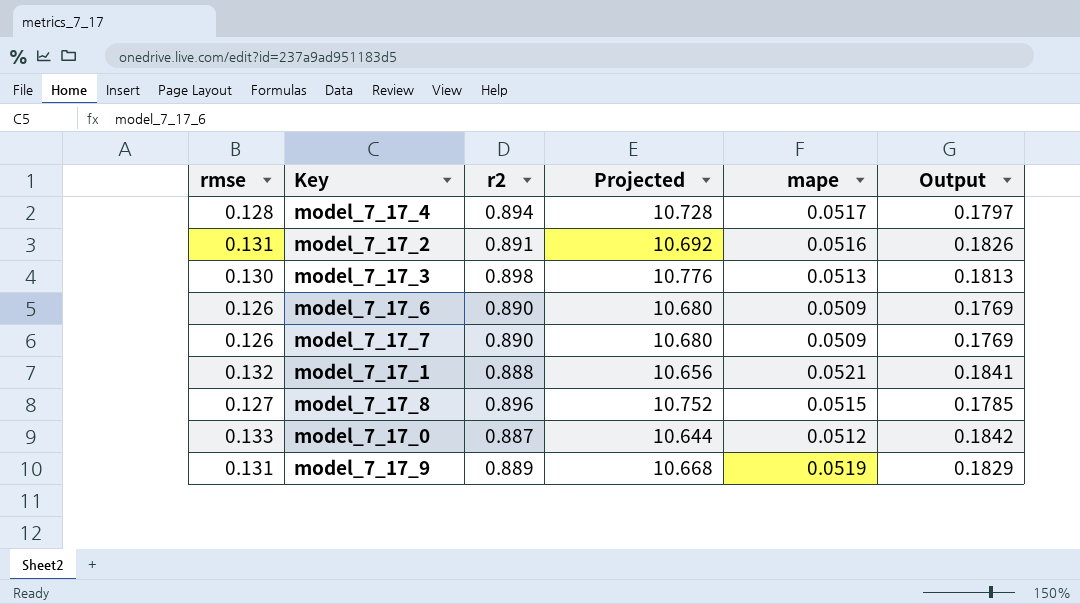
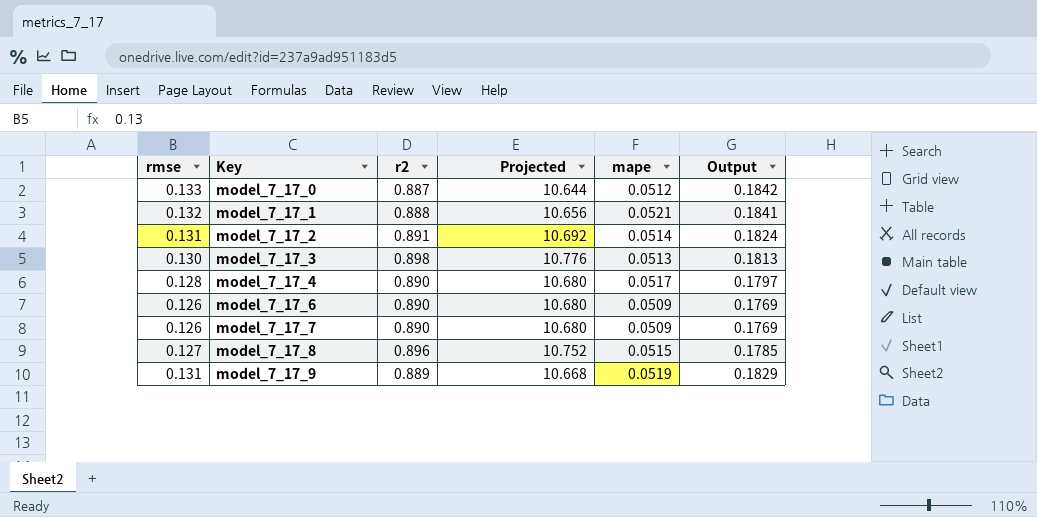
row order: none -> Key ascending
model_7_17_2 | mape: 0.0516 -> 0.0514
model_7_17_2 | Output: 0.1826 -> 0.1824
model_7_17_4 | r2: 0.894 -> 0.890
model_7_17_4 | Projected: 10.728 -> 10.680

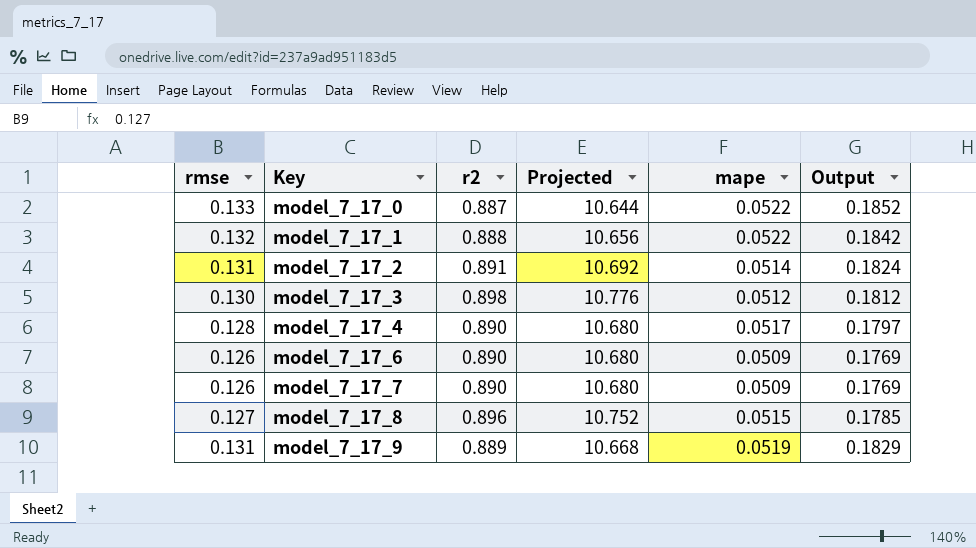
model_7_17_0 | mape: 0.0512 -> 0.0522
model_7_17_0 | Output: 0.1842 -> 0.1852
model_7_17_1 | mape: 0.0521 -> 0.0522
model_7_17_1 | Output: 0.1841 -> 0.1842
model_7_17_3 | mape: 0.0513 -> 0.0512
model_7_17_3 | Output: 0.1813 -> 0.1812

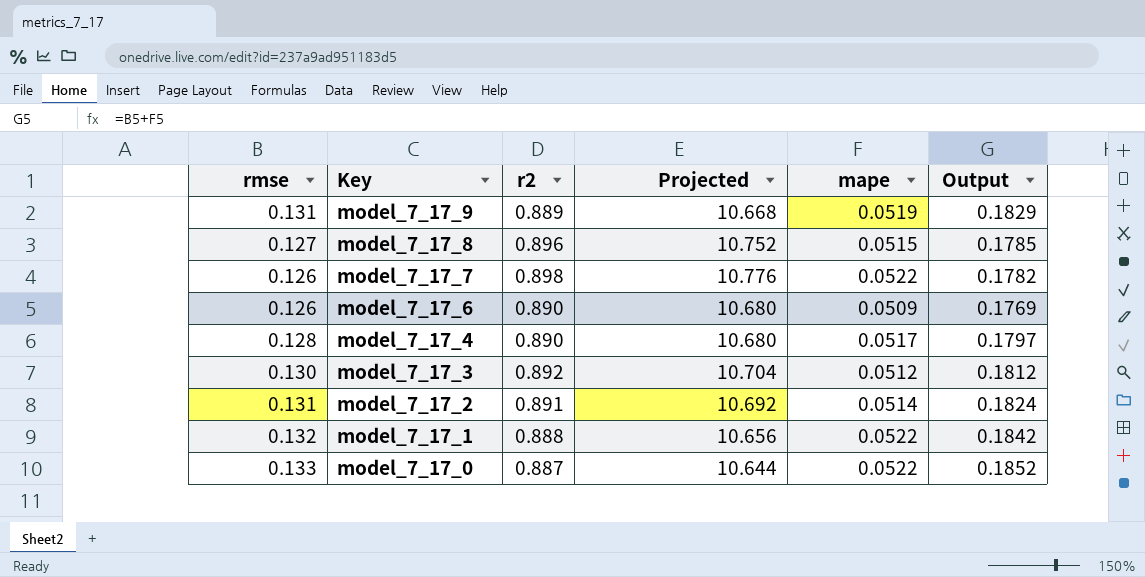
row order: Key ascending -> Key descending
model_7_17_7 | r2: 0.890 -> 0.898
model_7_17_7 | Projected: 10.680 -> 10.776
model_7_17_7 | mape: 0.0509 -> 0.0522
model_7_17_7 | Output: 0.1769 -> 0.1782
model_7_17_3 | r2: 0.898 -> 0.892
model_7_17_3 | Projected: 10.776 -> 10.704

